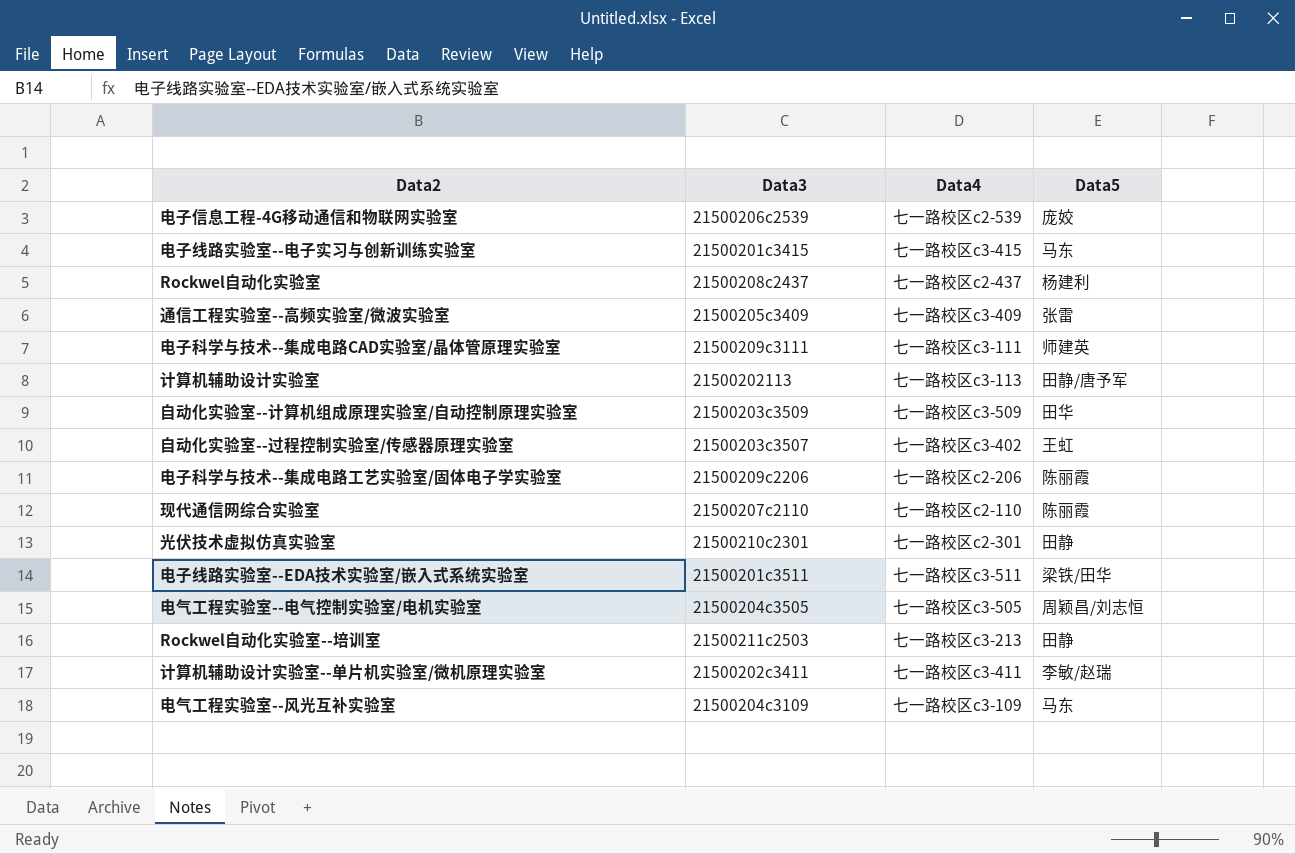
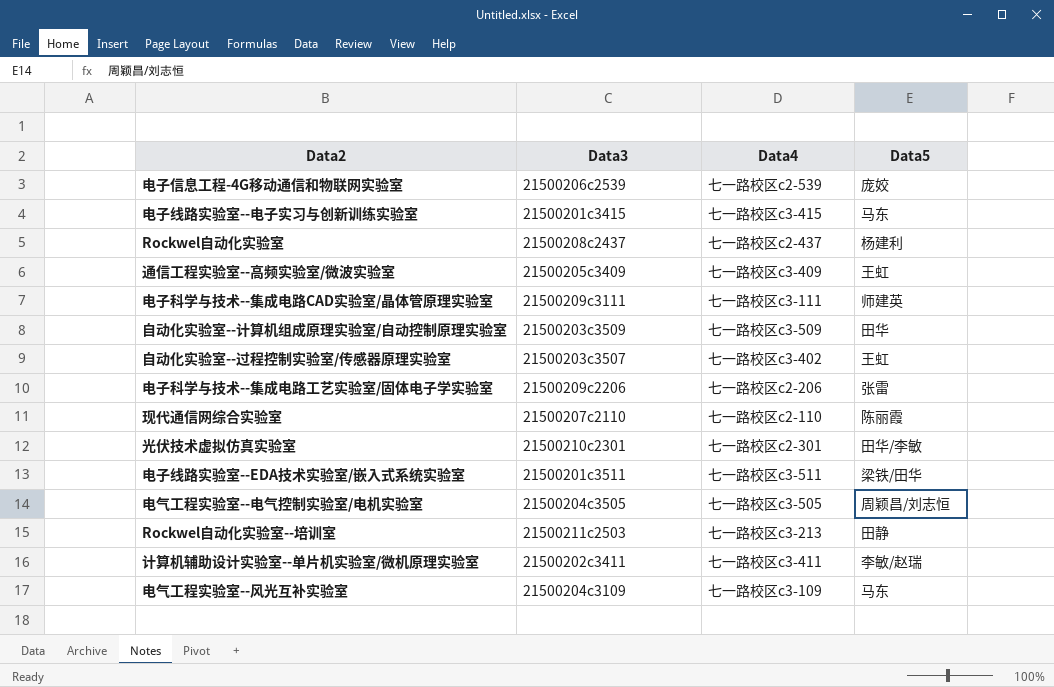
row 计算机辅助设计实验室: 21500202113 | 七一路校区c3-113 | 田静/唐予军 -> none
通信工程实验室--高频实验室/微波实验室 | Data5: 张雷 -> 王虹
电子科学与技术--集成电路工艺实验室/固体电子学实验室 | Data5: 陈丽霞 -> 张雷
光伏技术虚拟仿真实验室 | Data5: 田静 -> 田华/李敏

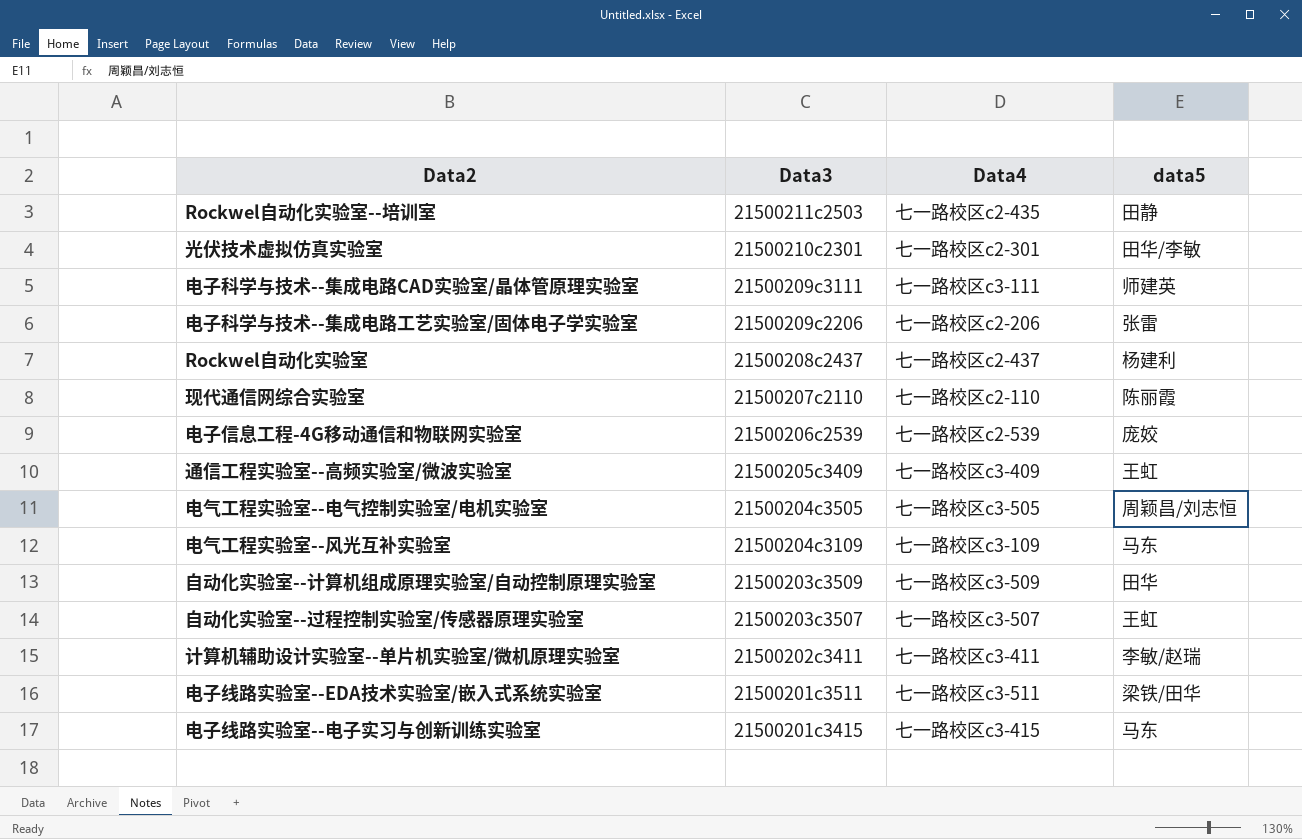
row order: none -> Data3 descending
column name: Data5 -> data5
Rockwel自动化实验室--培训室 | Data4: 七一路校区c3-213 -> 七一路校区c2-435
自动化实验室--过程控制实验室/传感器原理实验室 | Data4: 七一路校区c3-402 -> 七一路校区c3-507

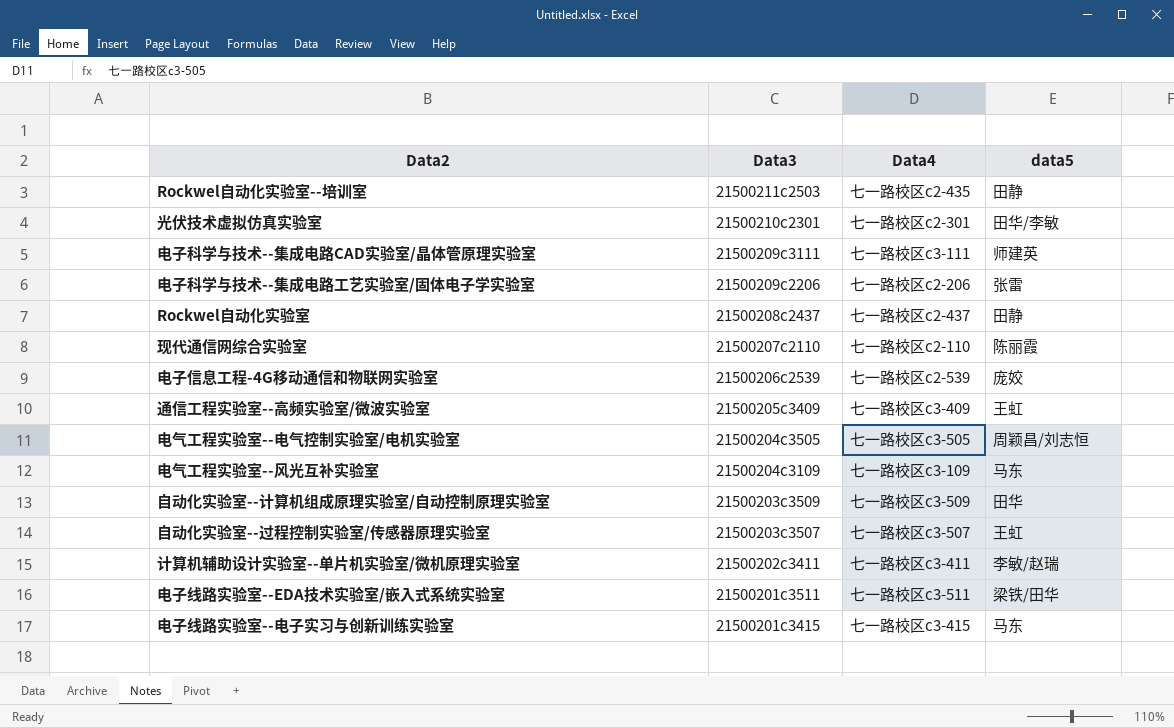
Rockwel自动化实验室 | data5: 杨建利 -> 田静

